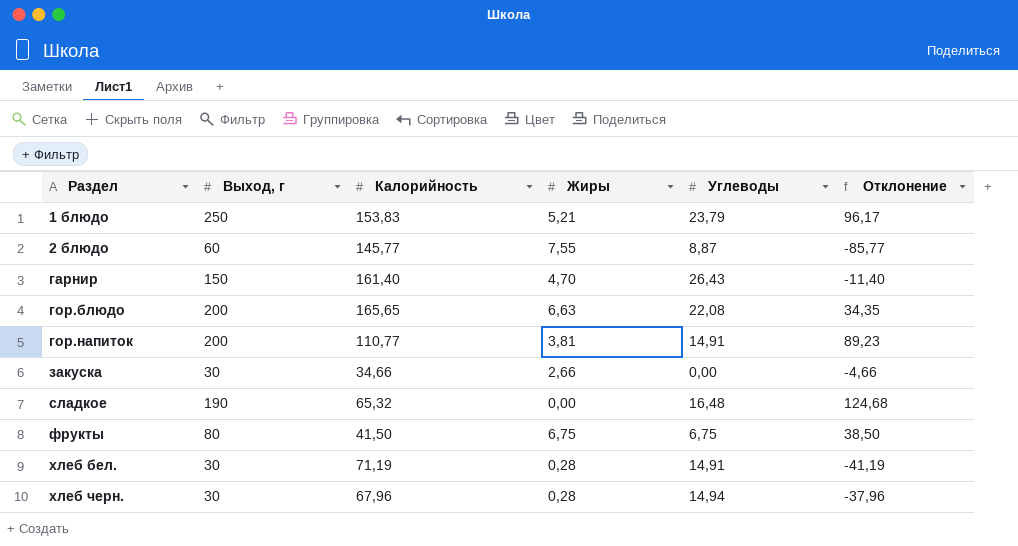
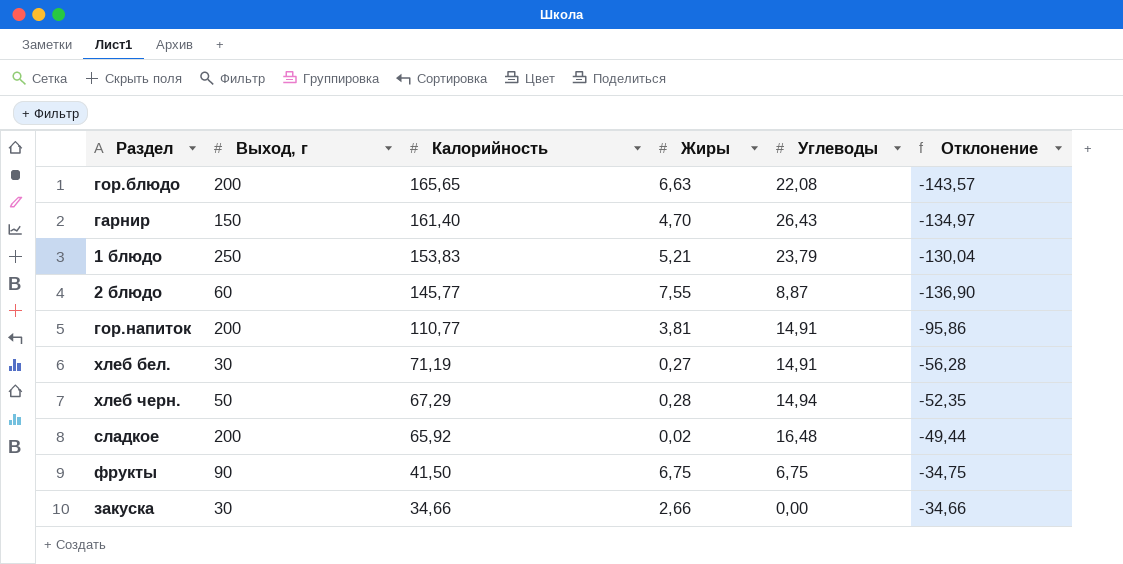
row order: Раздел ascending -> Калорийность descending
column Отклонение | formula: [Выход, г] - [Калорийность] -> [Углеводы] - [Калорийность]
хлеб бел. | Жиры: 0,28 -> 0,27
хлеб черн. | Выход, г: 30 -> 50
хлеб черн. | Калорийность: 67,96 -> 67,29
сладкое | Выход, г: 190 -> 200
сладкое | Калорийность: 65,32 -> 65,92
сладкое | Жиры: 0,00 -> 0,02
фрукты | Выход, г: 80 -> 90

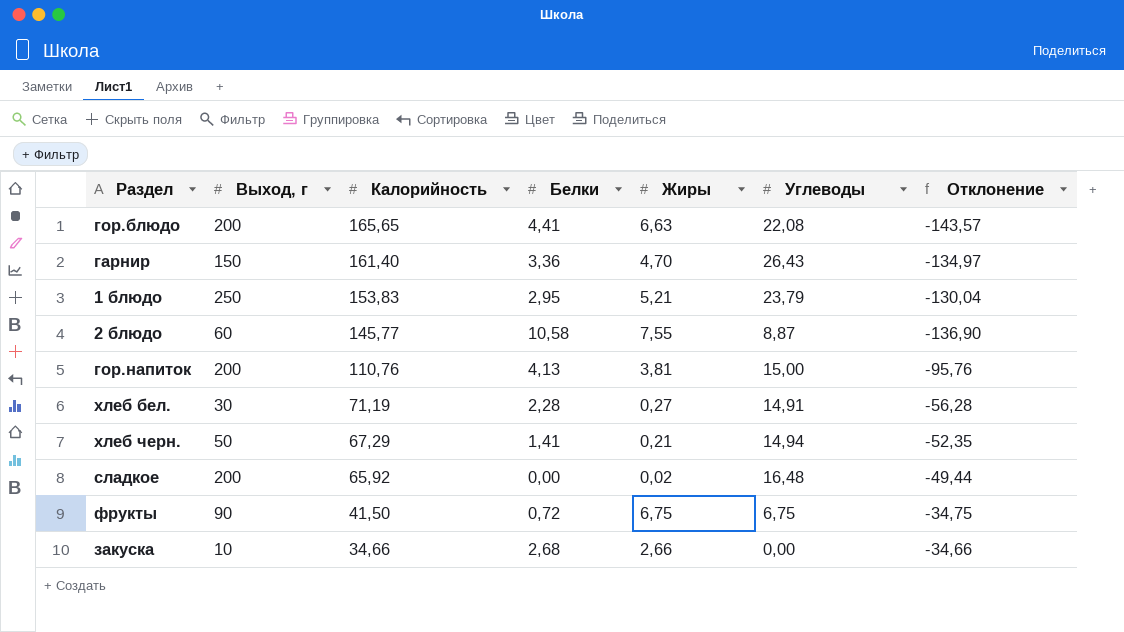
column Белки | position: none -> 4
гор.напиток | Калорийность: 110,77 -> 110,76
гор.напиток | Углеводы: 14,91 -> 15,00
гор.напиток | Отклонение: -95,86 -> -95,76
хлеб черн. | Жиры: 0,28 -> 0,21
закуска | Выход, г: 30 -> 10

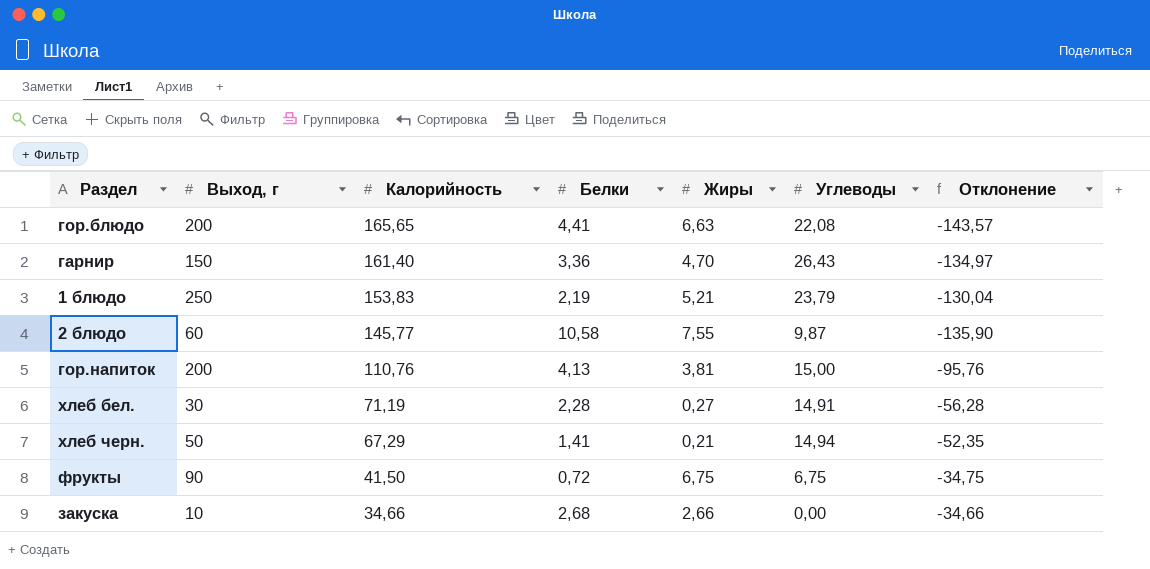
row сладкое: 200 | 65,92 | 0,00 | 0,02 | 16,48 | -49,44 -> none
1 блюдо | Белки: 2,95 -> 2,19
2 блюдо | Углеводы: 8,87 -> 9,87
2 блюдо | Отклонение: -136,90 -> -135,90

